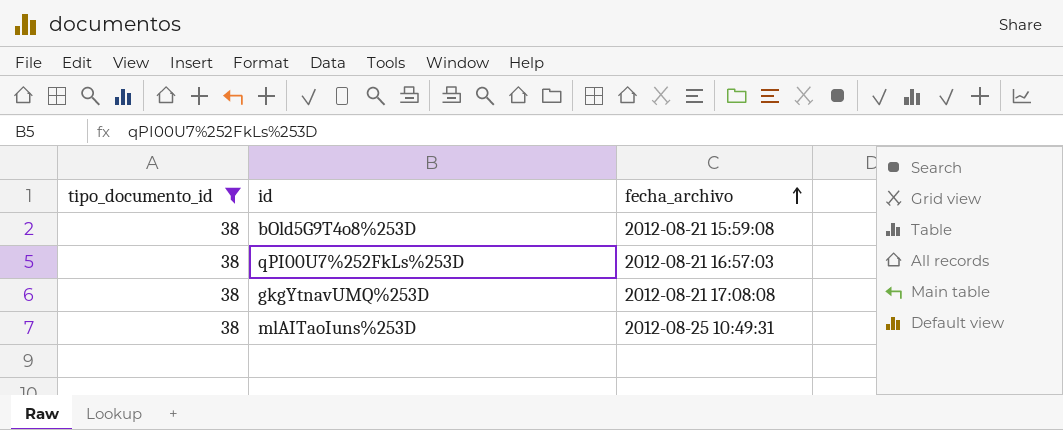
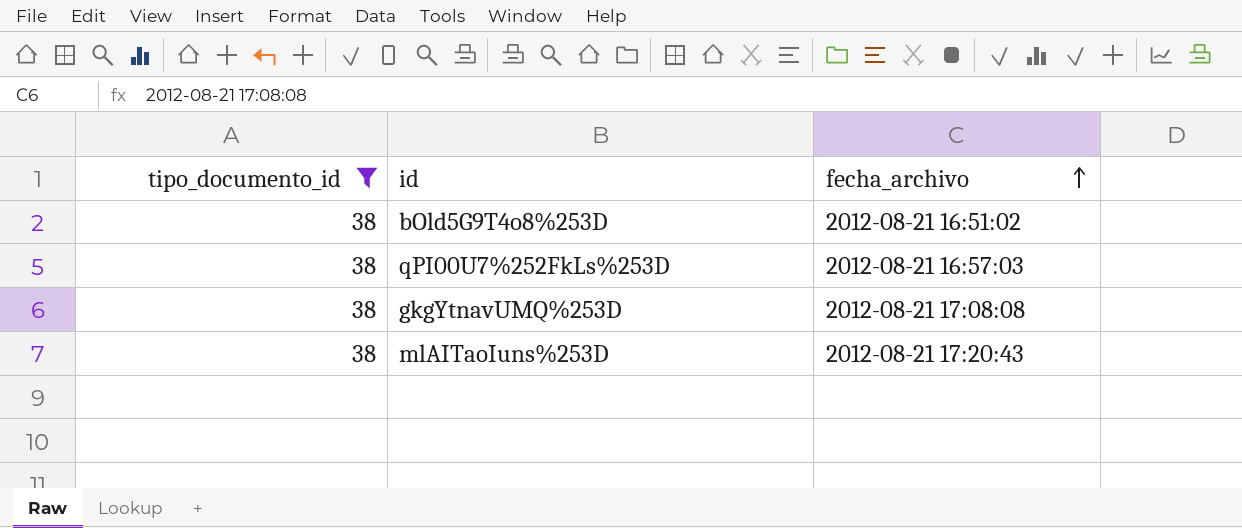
bOld5G9T4o8%253D | fecha_archivo: 2012-08-21 15:59:08 -> 2012-08-21 16:51:02
mlAITaoIuns%253D | fecha_archivo: 2012-08-25 10:49:31 -> 2012-08-21 17:20:43

